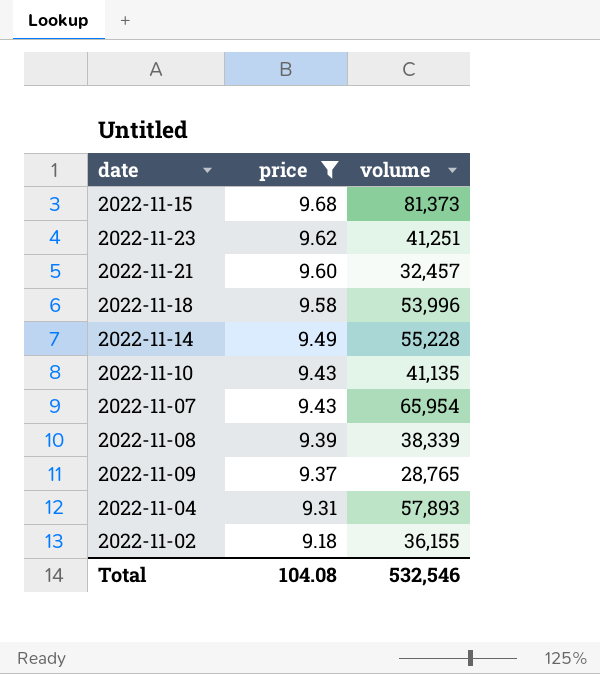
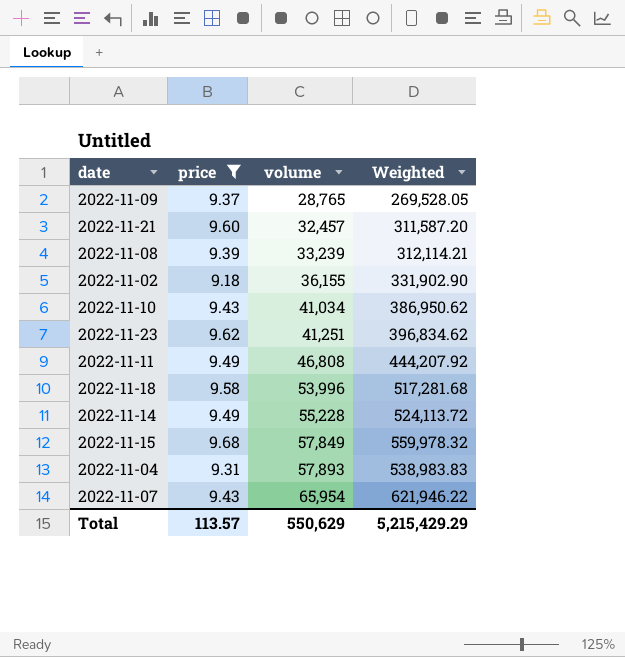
row order: price descending -> volume ascending
column Weighted | formula: none -> [price] * [volume]
2022-11-08 | volume: 38,339 -> 33,239
2022-11-10 | volume: 41,135 -> 41,034
row 2022-11-11: none -> 9.49 | 46,808 | 444,207.92
2022-11-15 | volume: 81,373 -> 57,849
Total | price: 104.08 -> 113.57
Total | volume: 532,546 -> 550,629

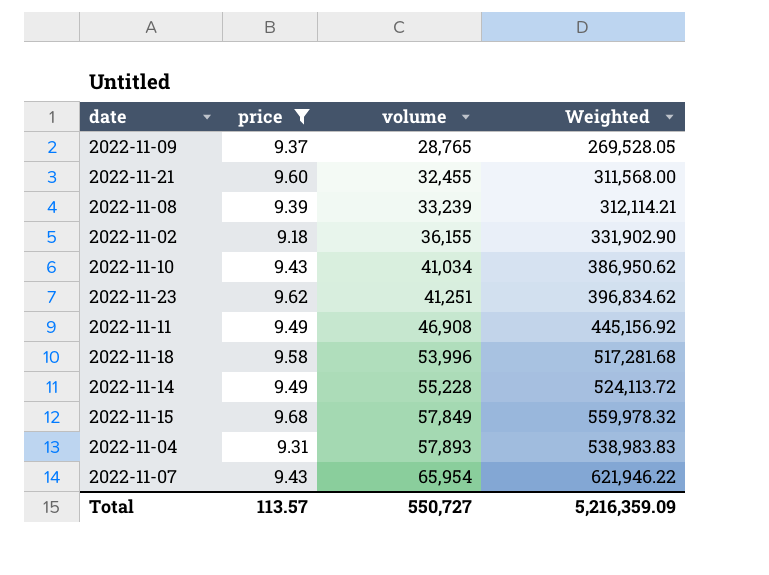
2022-11-21 | volume: 32,457 -> 32,455
2022-11-21 | Weighted: 311,587.20 -> 311,568.00
2022-11-11 | volume: 46,808 -> 46,908
2022-11-11 | Weighted: 444,207.92 -> 445,156.92
Total | volume: 550,629 -> 550,727
Total | Weighted: 5,215,429.29 -> 5,216,359.09

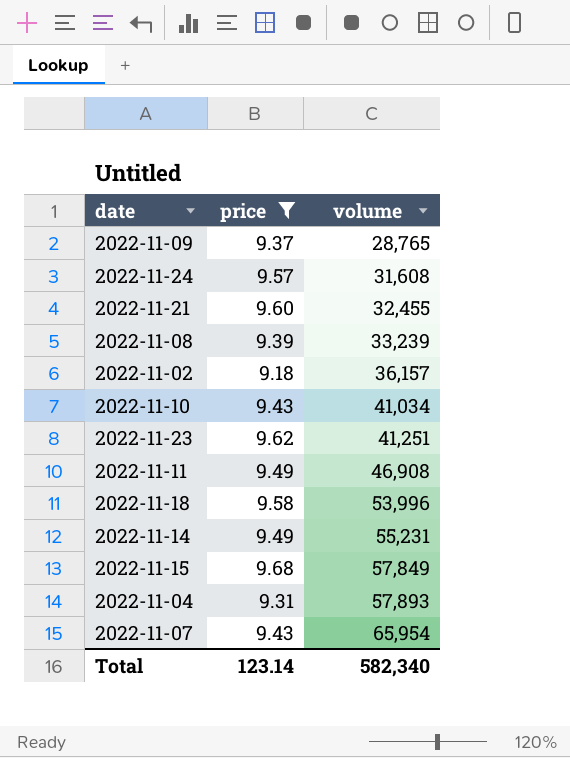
column Weighted | formula: [price] * [volume] -> none
row 2022-11-24: none -> 9.57 | 31,608
2022-11-02 | volume: 36,155 -> 36,157
2022-11-14 | volume: 55,228 -> 55,231
Total | price: 113.57 -> 123.14
Total | volume: 550,727 -> 582,340

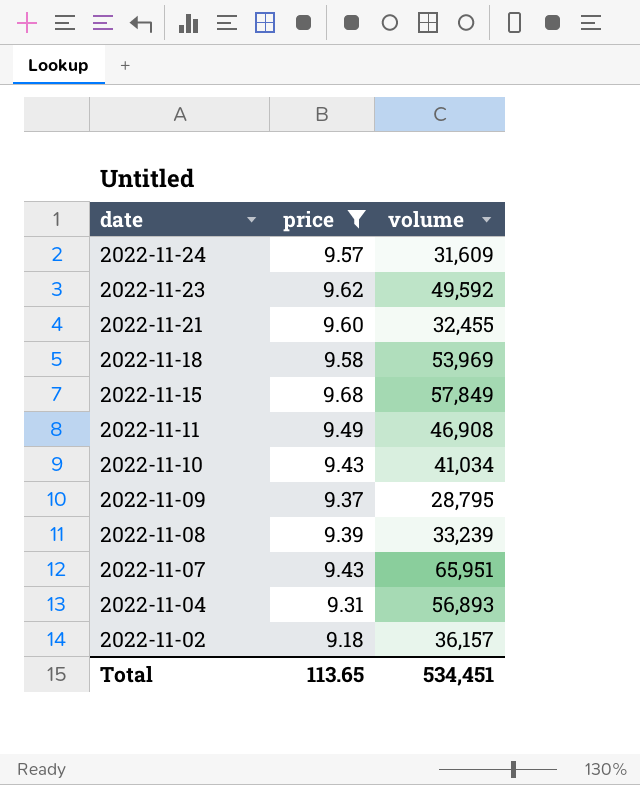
row order: volume ascending -> date descending
row 2022-11-14: 9.49 | 55,231 -> none
2022-11-24 | volume: 31,608 -> 31,609
2022-11-23 | volume: 41,251 -> 49,592
2022-11-18 | volume: 53,996 -> 53,969
2022-11-09 | volume: 28,765 -> 28,795
2022-11-07 | volume: 65,954 -> 65,951
2022-11-04 | volume: 57,893 -> 56,893
Total | price: 123.14 -> 113.65
Total | volume: 582,340 -> 534,451

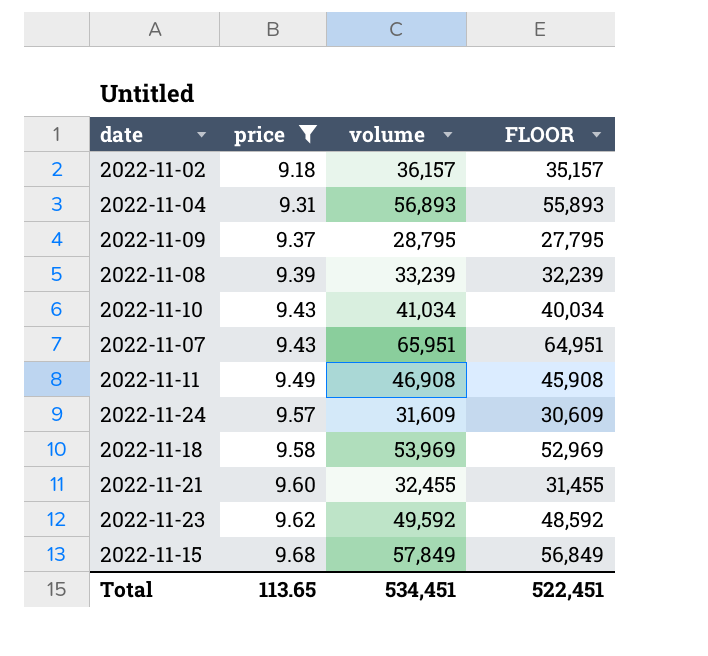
row order: date descending -> price ascending
column FLOOR | formula: none -> [volume] - 1000

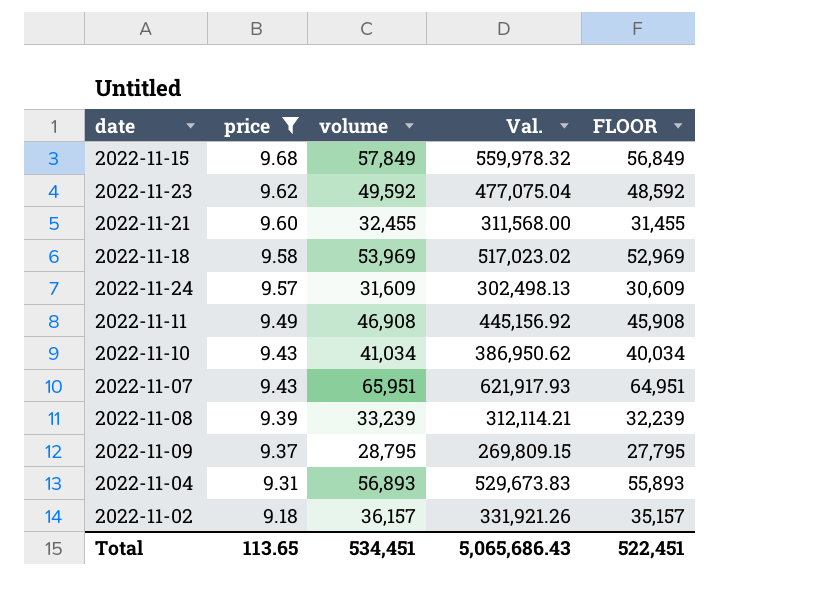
row order: price ascending -> price descending
column Val. | formula: none -> [price] * [volume]

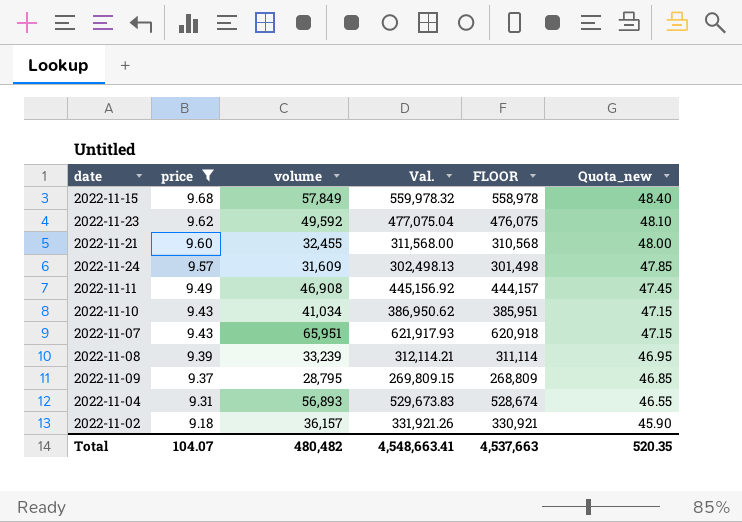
column FLOOR | formula: [volume] - 1000 -> [Val.] - 1000
column Quota_new | formula: none -> [price] * 5
row 2022-11-18: 9.58 | 53,969 | 517,023.02 | 52,969 -> none
Total | price: 113.65 -> 104.07
Total | volume: 534,451 -> 480,482
Total | Val.: 5,065,686.43 -> 4,548,663.41
Total | FLOOR: 522,451 -> 4,537,663

